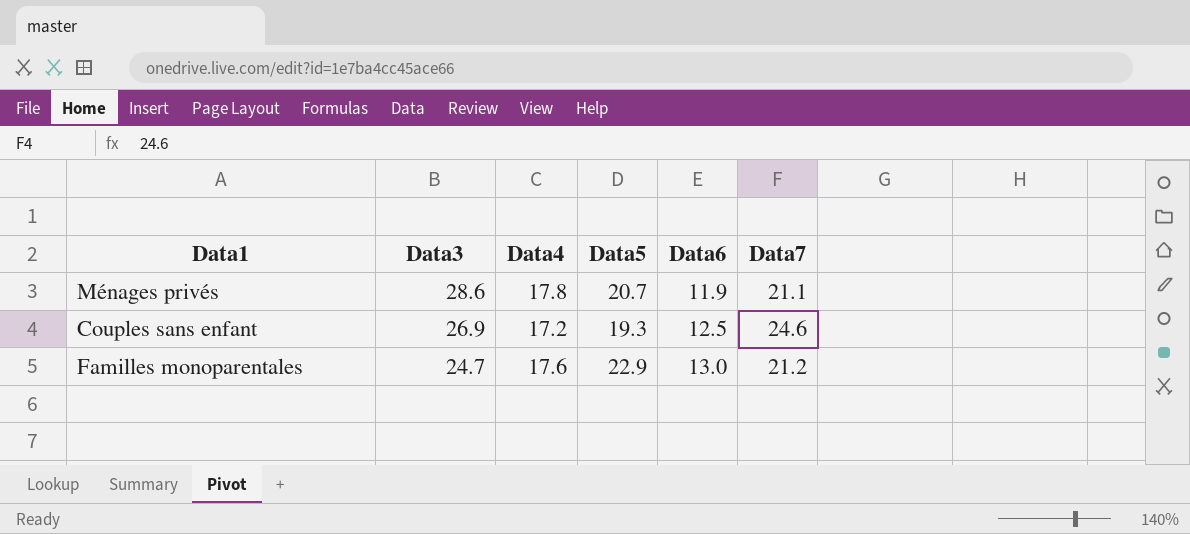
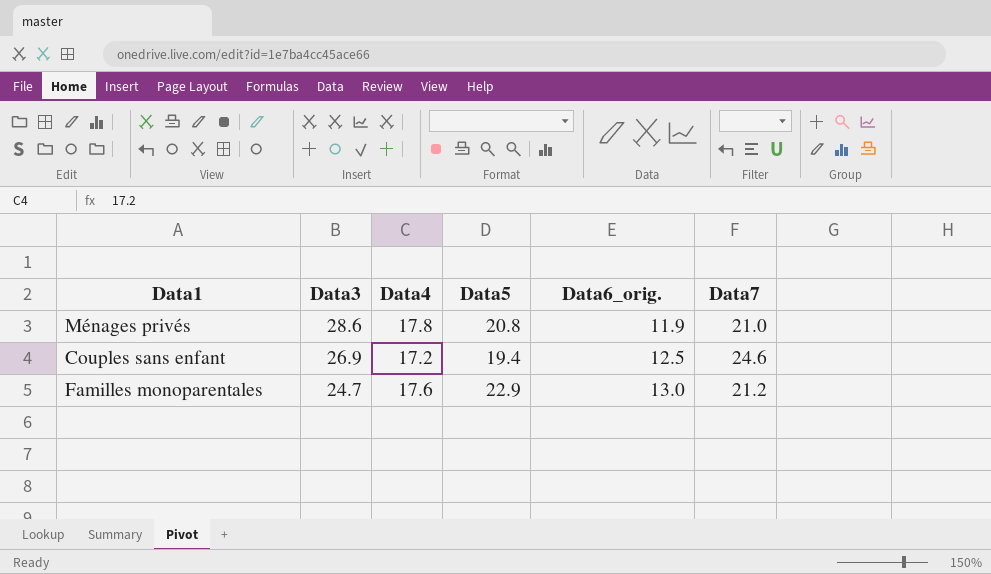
column name: Data6 -> Data6_orig.
Ménages privés | Data5: 20.7 -> 20.8
Ménages privés | Data7: 21.1 -> 21.0
Couples sans enfant | Data5: 19.3 -> 19.4

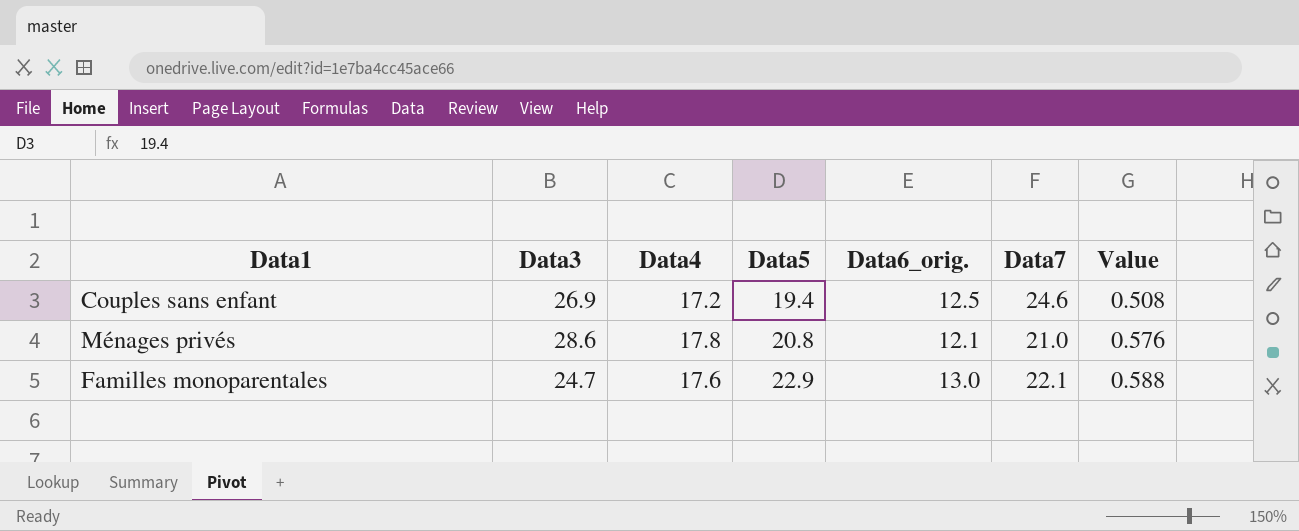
row order: Data3 descending -> Data5 ascending
column Value | formula: none -> [Data6_orig.] / [Data7]
Ménages privés | Data6_orig.: 11.9 -> 12.1
Familles monoparentales | Data7: 21.2 -> 22.1

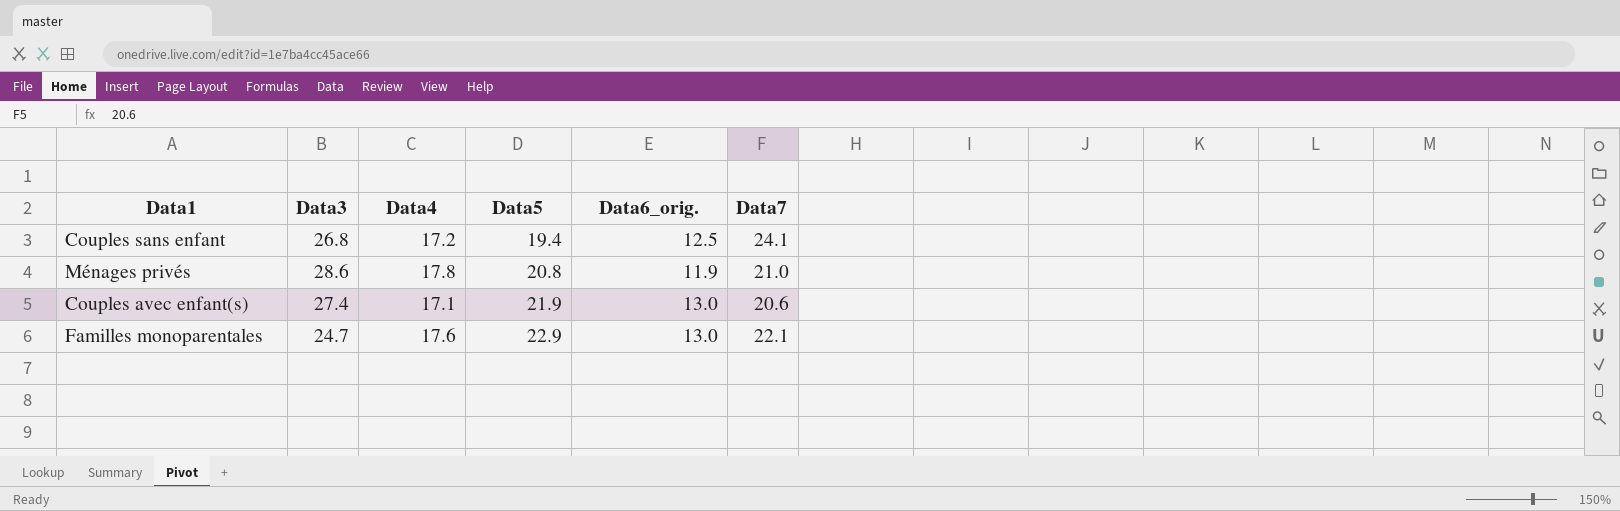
column Value | formula: [Data6_orig.] / [Data7] -> none
Couples sans enfant | Data3: 26.9 -> 26.8
Couples sans enfant | Data7: 24.6 -> 24.1
Ménages privés | Data6_orig.: 12.1 -> 11.9
row Couples avec enfant(s): none -> 27.4 | 17.1 | 21.9 | 13.0 | 20.6

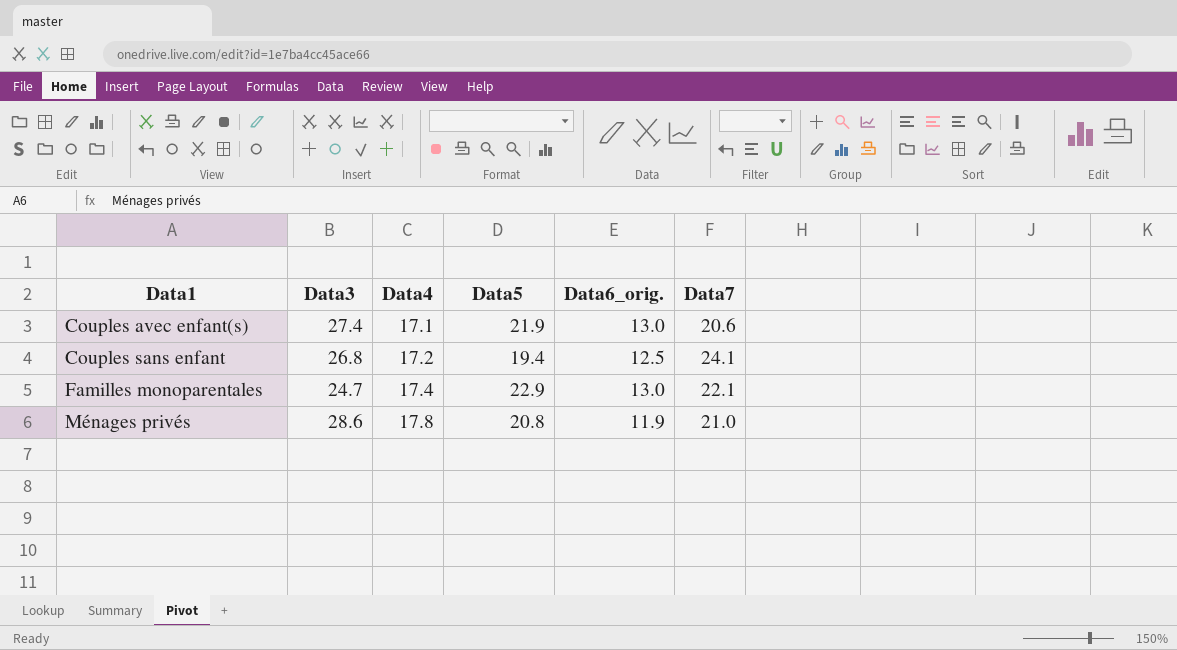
row order: Data5 ascending -> Data1 ascending
Familles monoparentales | Data4: 17.6 -> 17.4

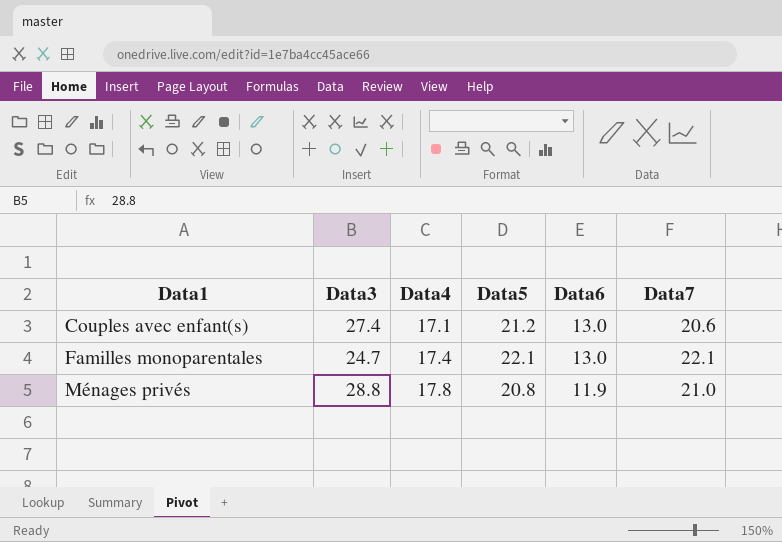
column name: Data6_orig. -> Data6
row Couples sans enfant: 26.8 | 17.2 | 19.4 | 12.5 | 24.1 -> none
Couples avec enfant(s) | Data5: 21.9 -> 21.2
Familles monoparentales | Data5: 22.9 -> 22.1
Ménages privés | Data3: 28.6 -> 28.8

